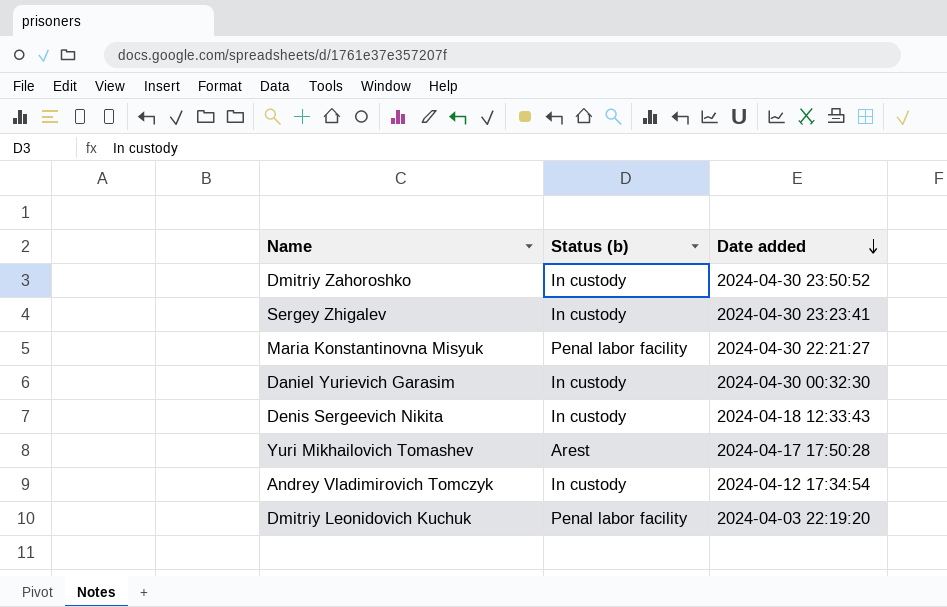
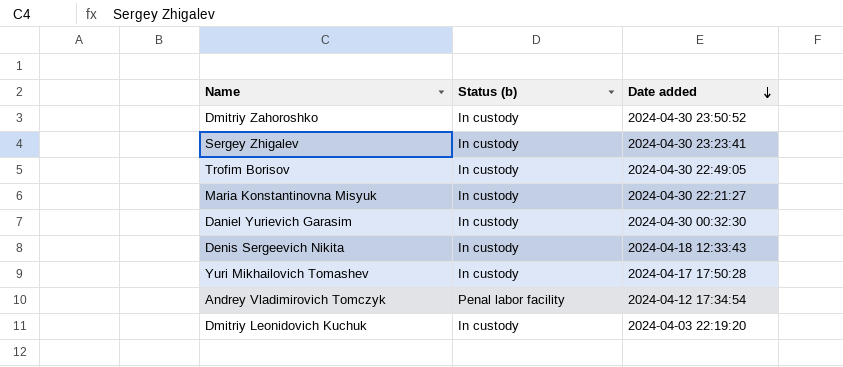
row Trofim Borisov: none -> In custody | 2024-04-30 22:49:05
Maria Konstantinovna Misyuk | Status (b): Penal labor facility -> In custody
Yuri Mikhailovich Tomashev | Status (b): Arest -> In custody
Andrey Vladimirovich Tomczyk | Status (b): In custody -> Penal labor facility
Dmitriy Leonidovich Kuchuk | Status (b): Penal labor facility -> In custody

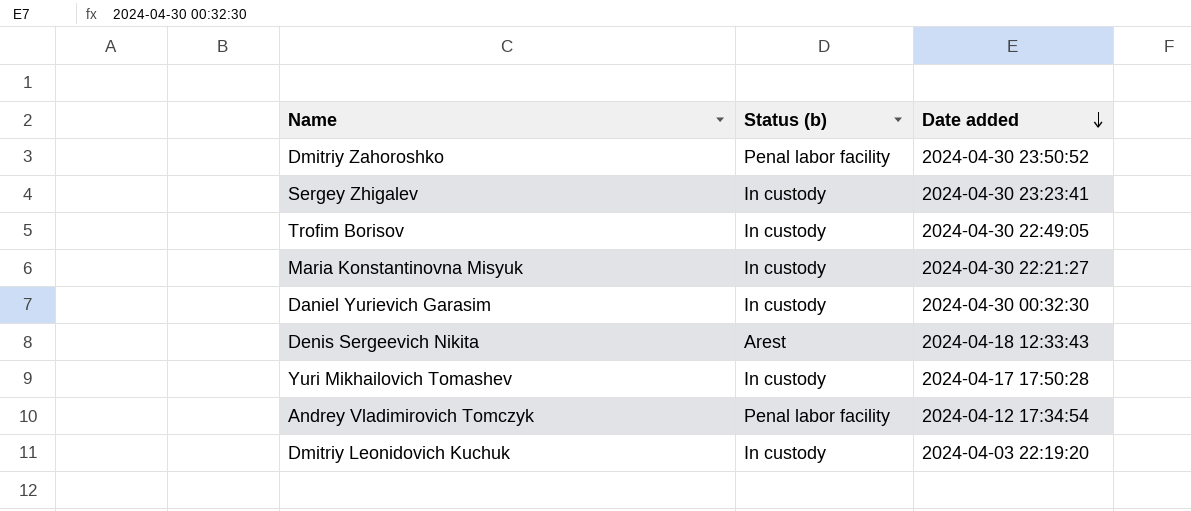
Dmitriy Zahoroshko | Status (b): In custody -> Penal labor facility
Denis Sergeevich Nikita | Status (b): In custody -> Arest

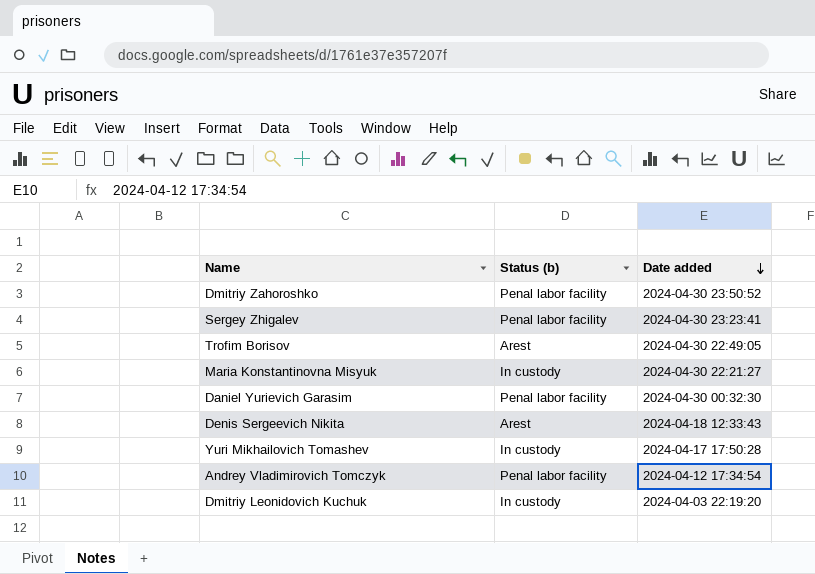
Sergey Zhigalev | Status (b): In custody -> Penal labor facility
Trofim Borisov | Status (b): In custody -> Arest
Daniel Yurievich Garasim | Status (b): In custody -> Penal labor facility

